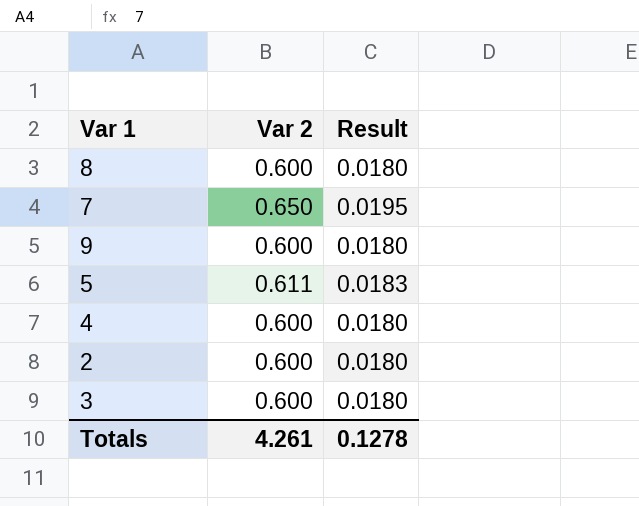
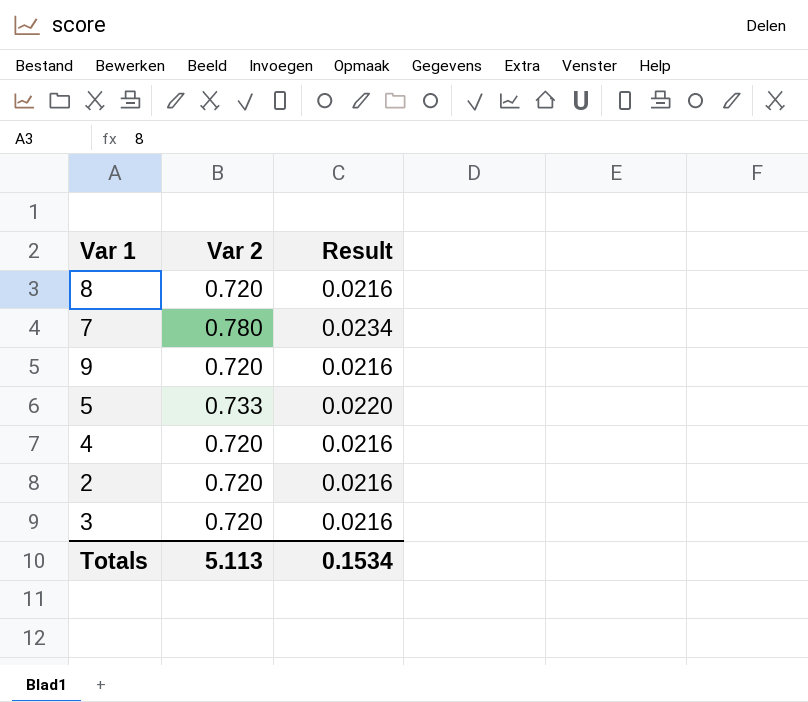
8 | Var 2: 0.600 -> 0.720
8 | Result: 0.0180 -> 0.0216
7 | Var 2: 0.650 -> 0.780
7 | Result: 0.0195 -> 0.0234
9 | Var 2: 0.600 -> 0.720
9 | Result: 0.0180 -> 0.0216
5 | Var 2: 0.611 -> 0.733
5 | Result: 0.0183 -> 0.0220
4 | Var 2: 0.600 -> 0.720
4 | Result: 0.0180 -> 0.0216
2 | Var 2: 0.600 -> 0.720
2 | Result: 0.0180 -> 0.0216
3 | Var 2: 0.600 -> 0.720
3 | Result: 0.0180 -> 0.0216
Totals | Var 2: 4.261 -> 5.113
Totals | Result: 0.1278 -> 0.1534

